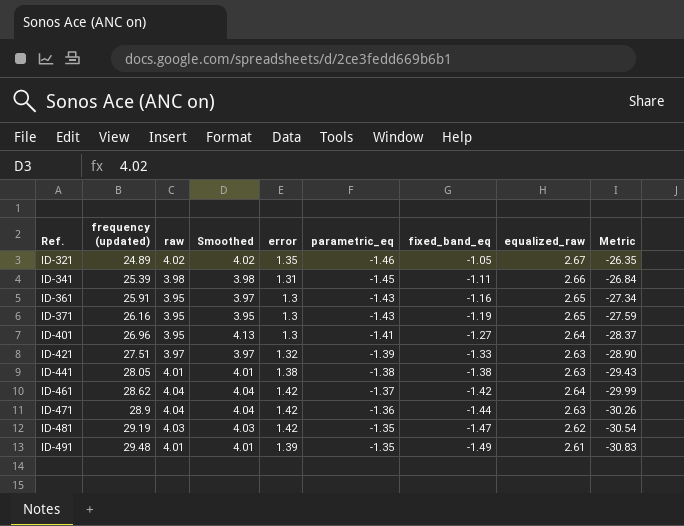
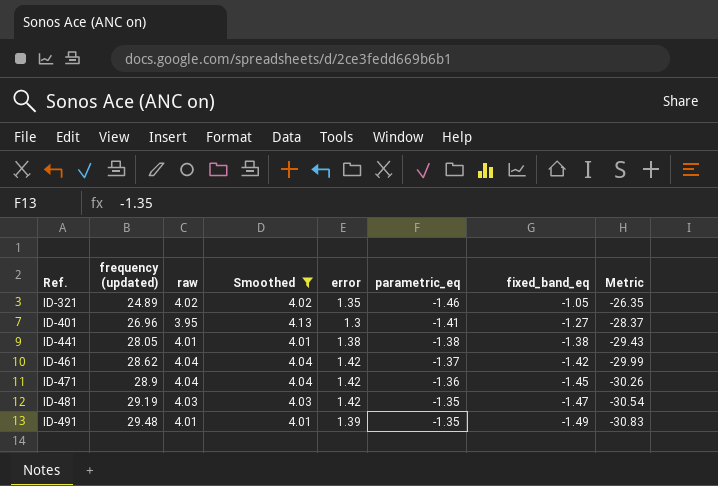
filter: none -> Smoothed >= 4.01
column equalized_raw | position: 8 -> none
ID-471 | fixed_band_eq: -1.44 -> -1.45

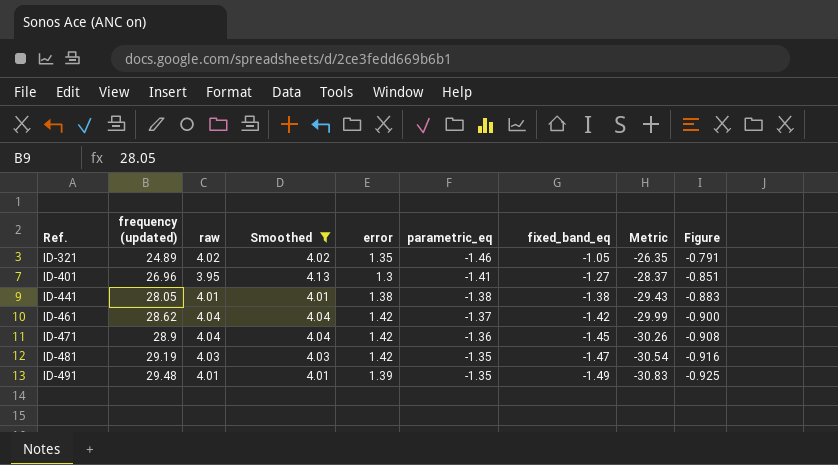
column Figure | formula: none -> [Metric] * 0.03

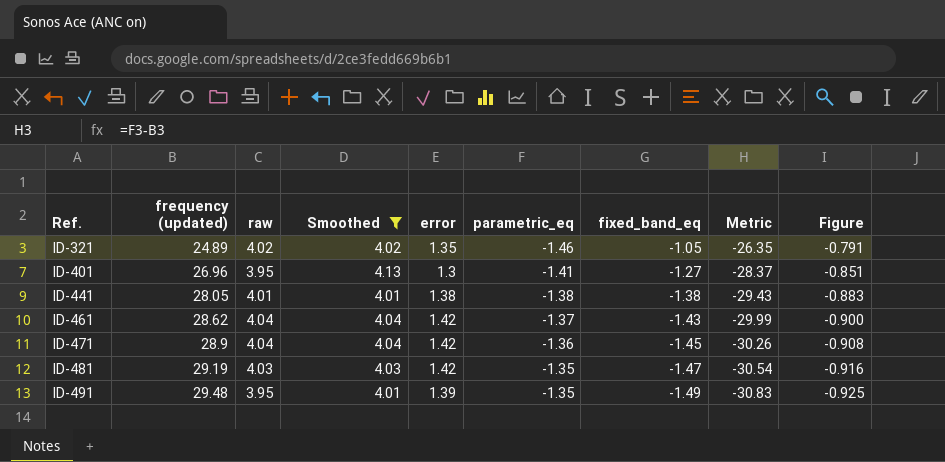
ID-461 | fixed_band_eq: -1.42 -> -1.43
ID-491 | raw: 4.01 -> 3.95

